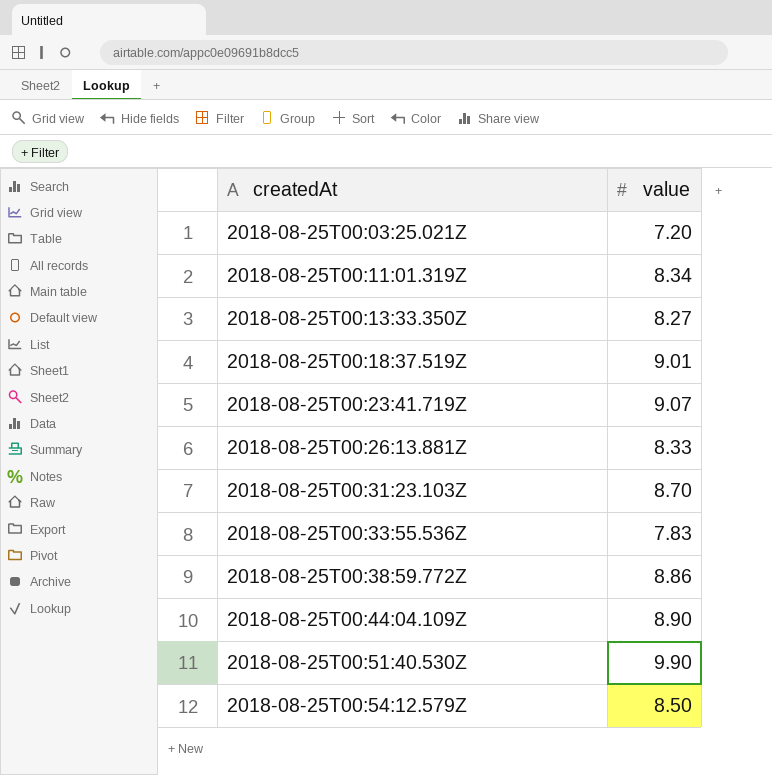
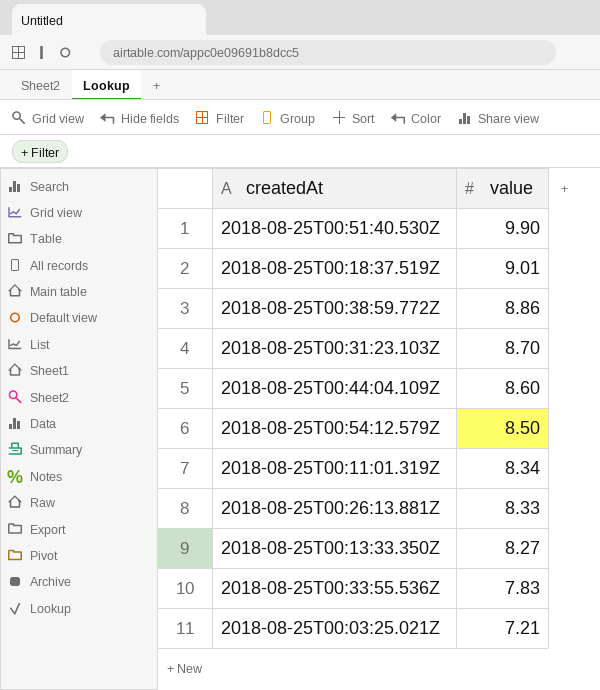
row order: createdAt ascending -> value descending
row 2018-08-25T00:23:41.719Z: 9.07 -> none
2018-08-25T00:44:04.109Z | value: 8.90 -> 8.60
2018-08-25T00:03:25.021Z | value: 7.20 -> 7.21

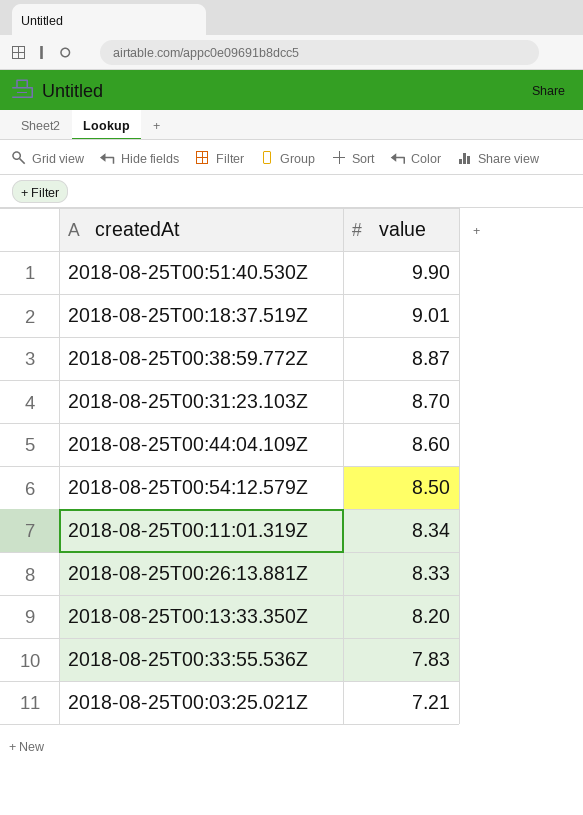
2018-08-25T00:38:59.772Z | value: 8.86 -> 8.87
2018-08-25T00:13:33.350Z | value: 8.27 -> 8.20

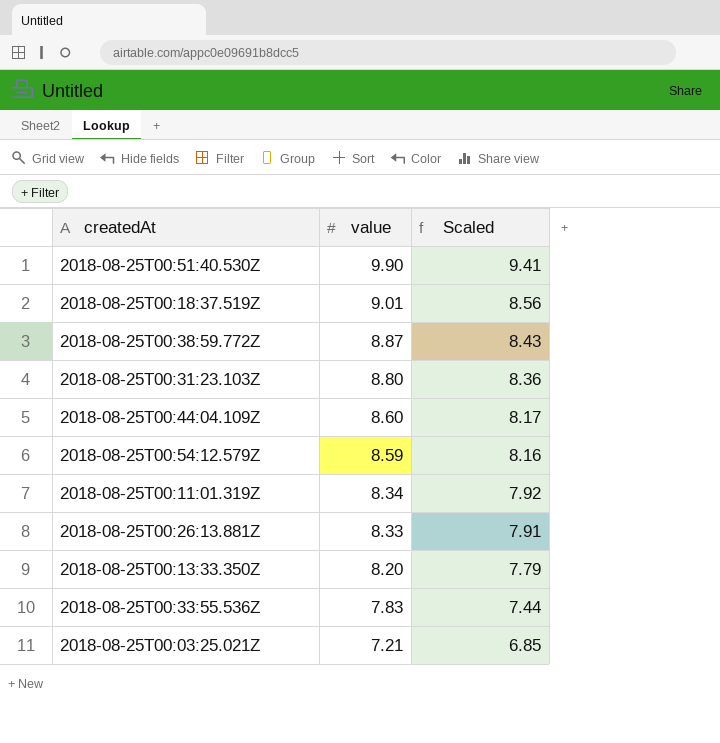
column Scaled | formula: none -> [value] * 0.95
2018-08-25T00:31:23.103Z | value: 8.70 -> 8.80
2018-08-25T00:54:12.579Z | value: 8.50 -> 8.59

